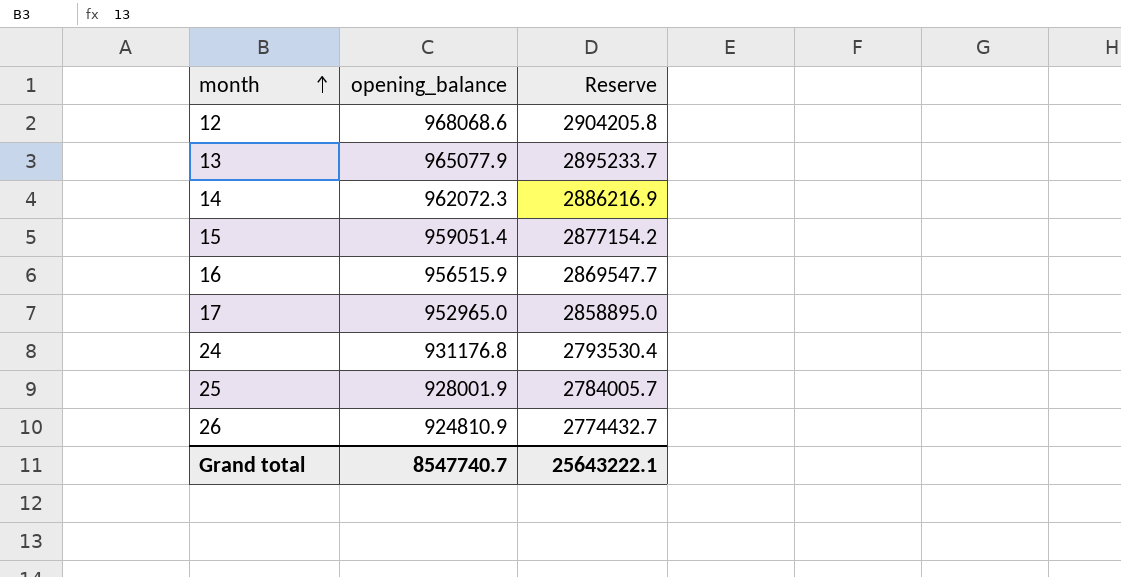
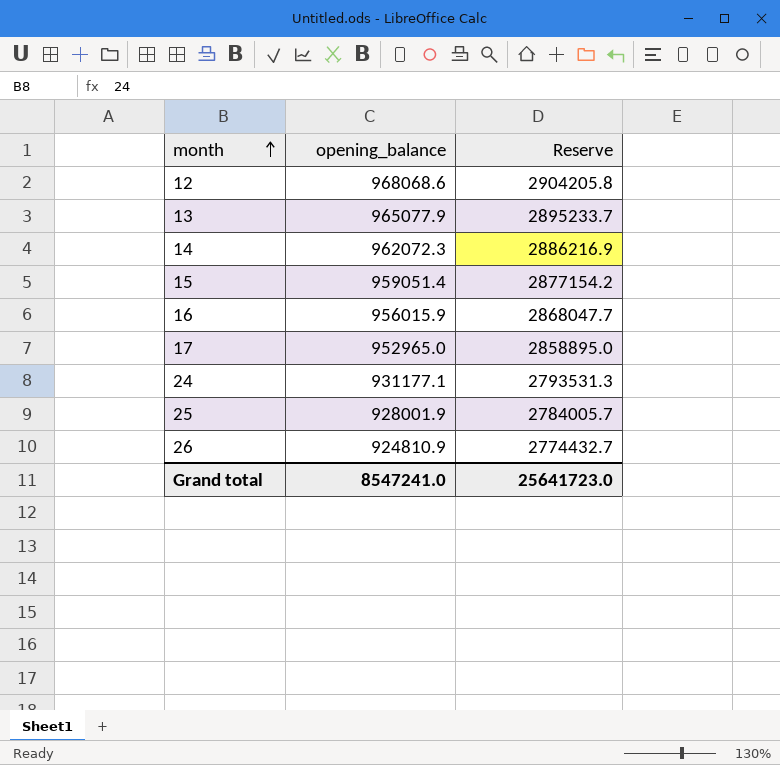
16 | opening_balance: 956515.9 -> 956015.9
16 | Reserve: 2869547.7 -> 2868047.7
24 | opening_balance: 931176.8 -> 931177.1
24 | Reserve: 2793530.4 -> 2793531.3
Grand total | opening_balance: 8547740.7 -> 8547241.0
Grand total | Reserve: 25643222.1 -> 25641723.0

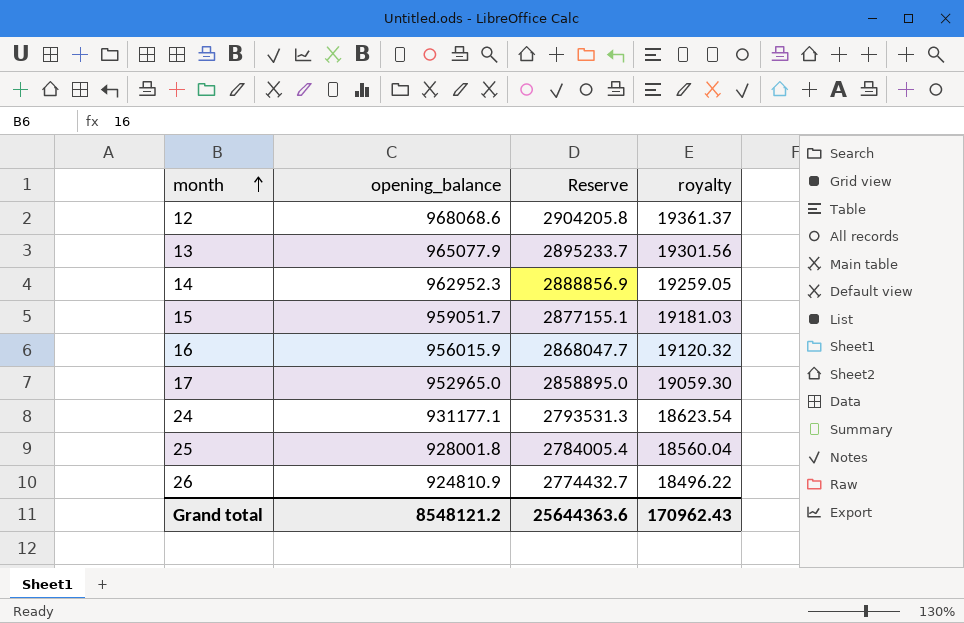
column royalty | formula: none -> [opening_balance] * 0.02
14 | opening_balance: 962072.3 -> 962952.3
14 | Reserve: 2886216.9 -> 2888856.9
15 | opening_balance: 959051.4 -> 959051.7
15 | Reserve: 2877154.2 -> 2877155.1
25 | opening_balance: 928001.9 -> 928001.8
25 | Reserve: 2784005.7 -> 2784005.4
Grand total | opening_balance: 8547241.0 -> 8548121.2
Grand total | Reserve: 25641723.0 -> 25644363.6

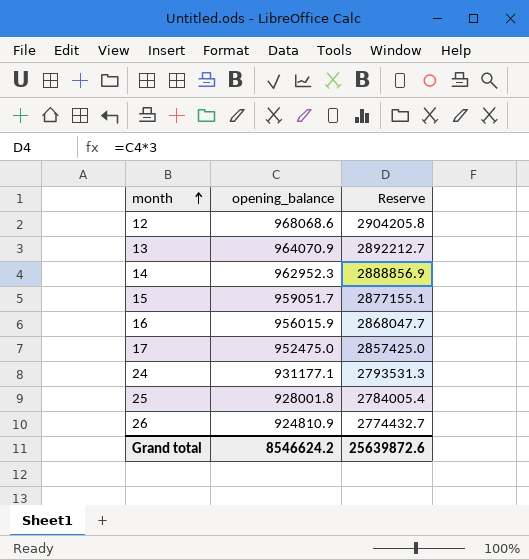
column royalty | formula: [opening_balance] * 0.02 -> none
13 | opening_balance: 965077.9 -> 964070.9
13 | Reserve: 2895233.7 -> 2892212.7
17 | opening_balance: 952965.0 -> 952475.0
17 | Reserve: 2858895.0 -> 2857425.0
Grand total | opening_balance: 8548121.2 -> 8546624.2
Grand total | Reserve: 25644363.6 -> 25639872.6

